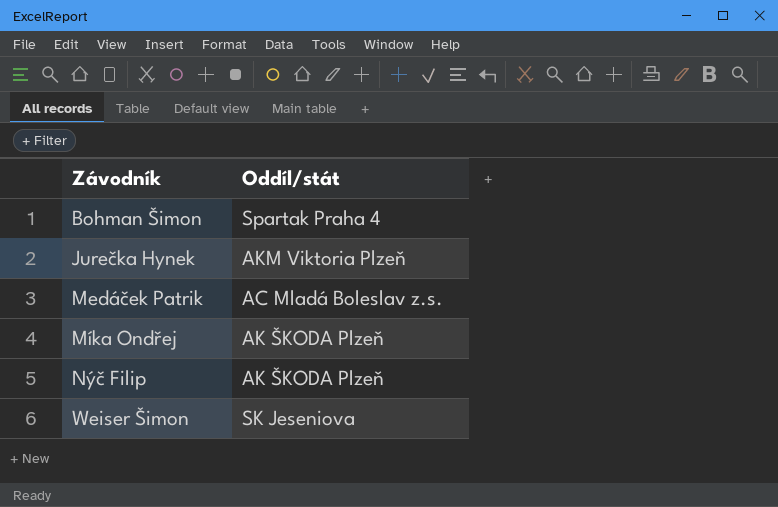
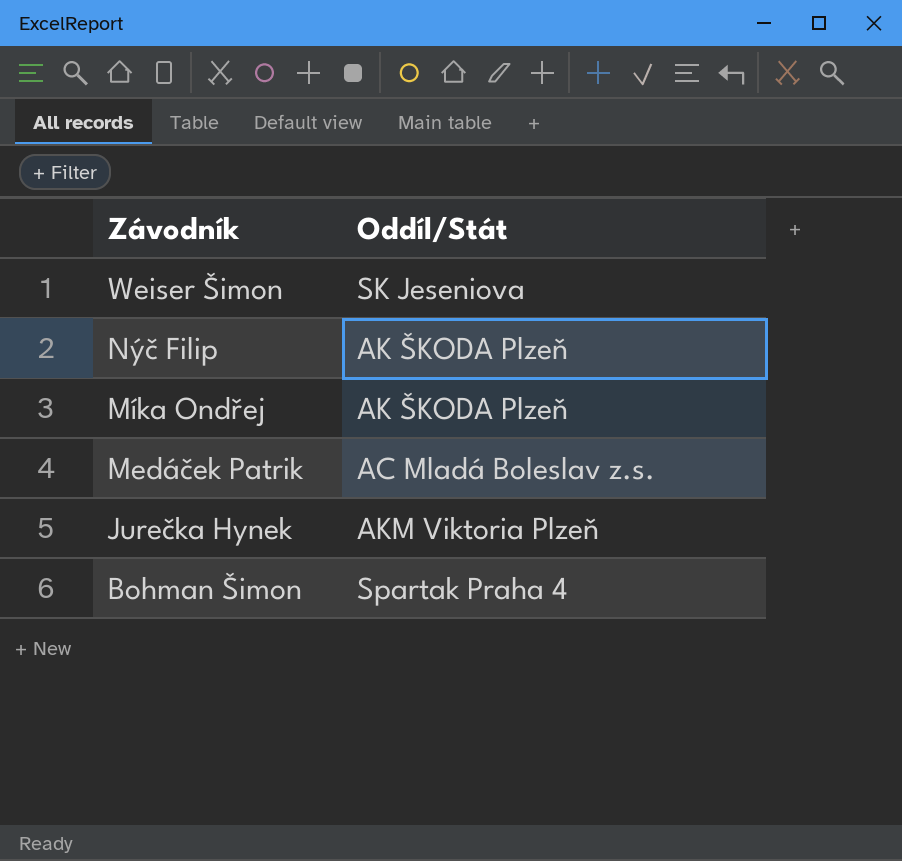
row order: Závodník ascending -> Závodník descending
column name: Oddíl/stát -> Oddíl/Stát

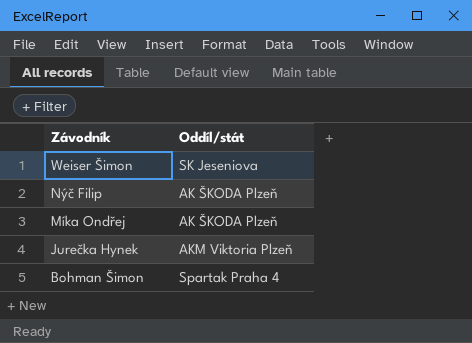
column name: Oddíl/Stát -> Oddíl/stát
row Medáček Patrik: AC Mladá Boleslav z.s. -> none

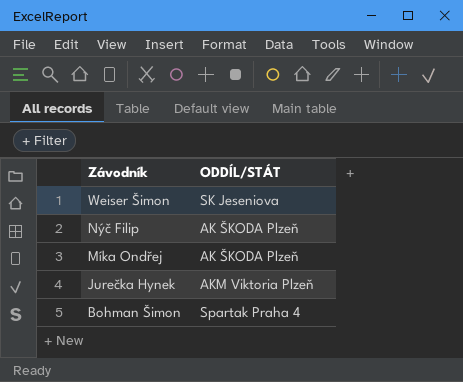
column name: Oddíl/stát -> ODDÍL/STÁT

